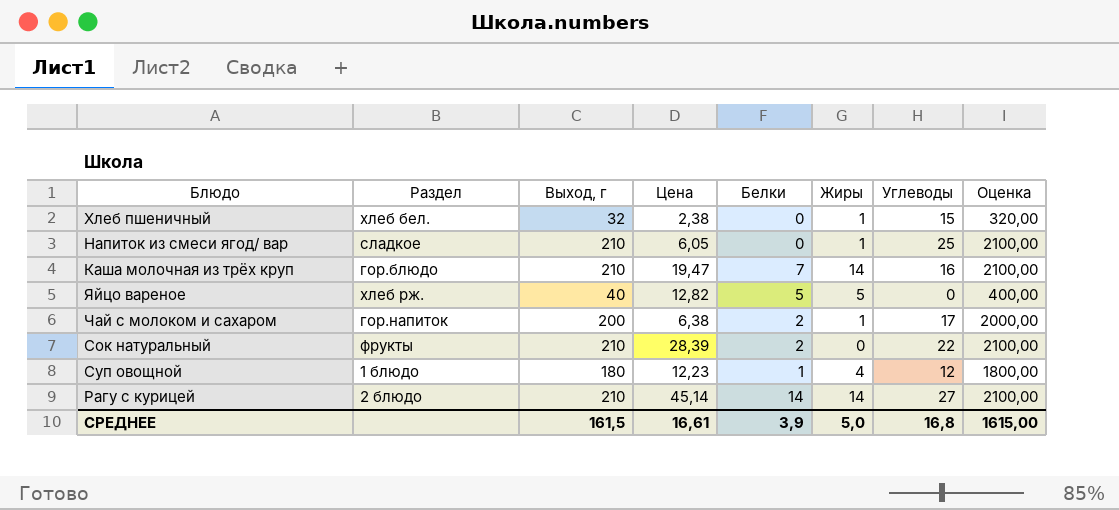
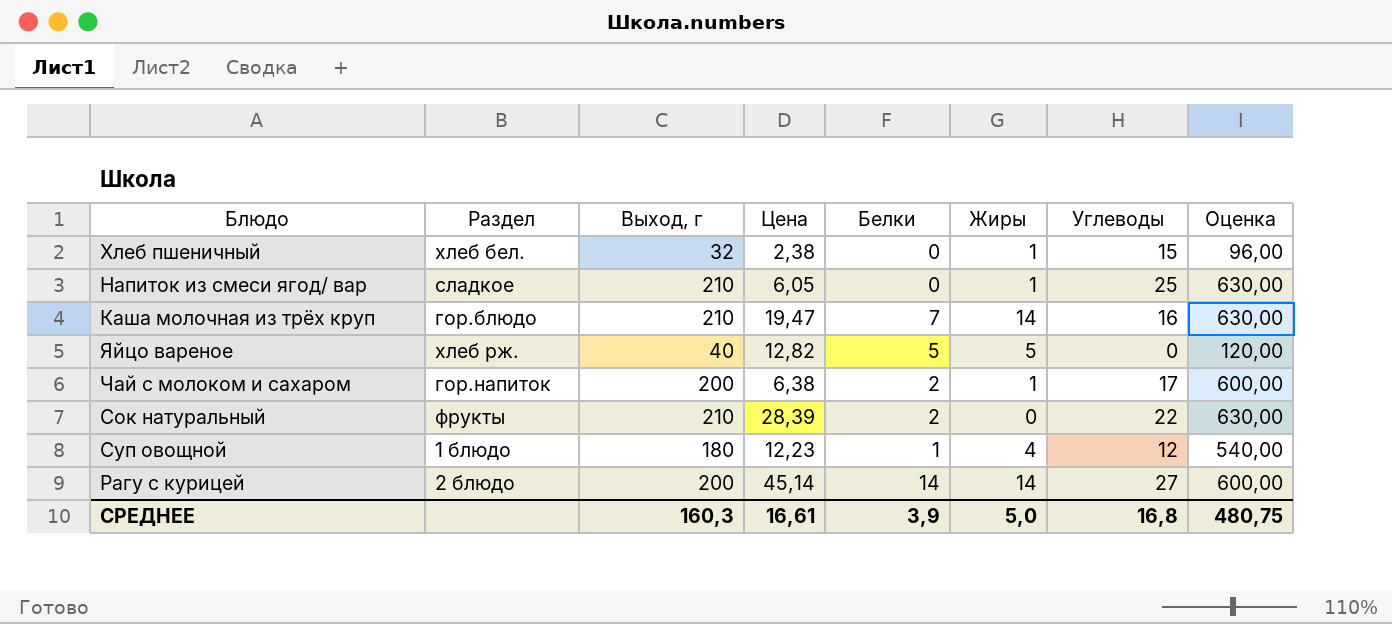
column Оценка | formula: [Выход, г] * 10 -> [Выход, г] * 3
Рагу с курицей | Выход, г: 210 -> 200
СРЕДНЕЕ | Выход, г: 161,5 -> 160,3
СРЕДНЕЕ | Оценка: 1615,00 -> 480,75

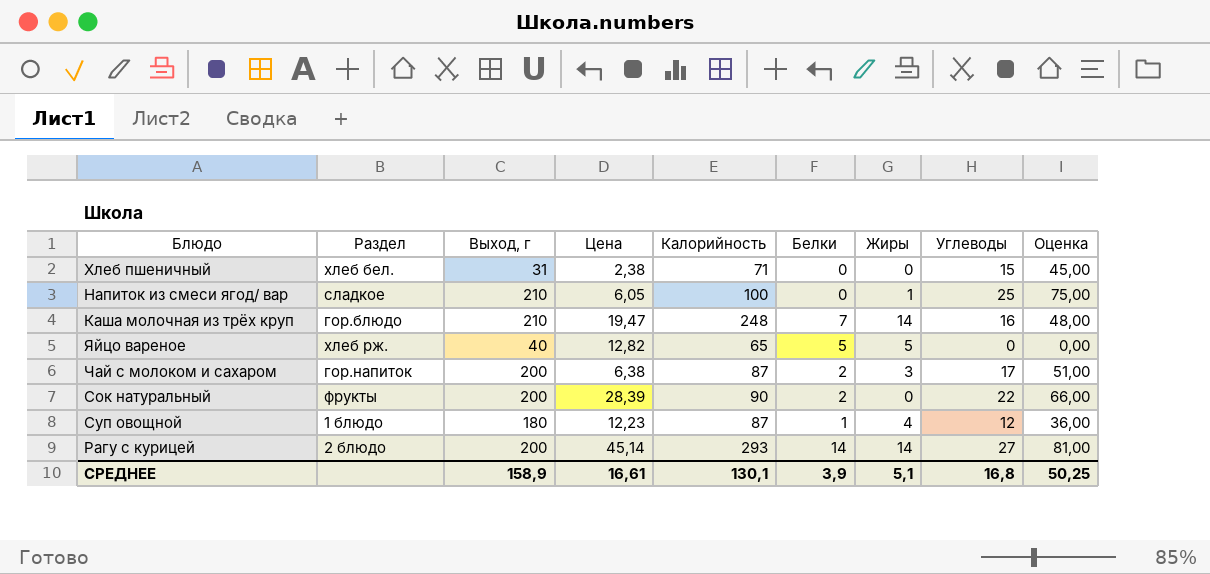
column Калорийность | position: none -> 5
column Оценка | formula: [Выход, г] * 3 -> [Углеводы] * 3
Хлеб пшеничный | Выход, г: 32 -> 31
Хлеб пшеничный | Жиры: 1 -> 0
Чай с молоком и сахаром | Жиры: 1 -> 3
Сок натуральный | Выход, г: 210 -> 200
СРЕДНЕЕ | Выход, г: 160,3 -> 158,9
СРЕДНЕЕ | Жиры: 5,0 -> 5,1
СРЕДНЕЕ | Оценка: 480,75 -> 50,25

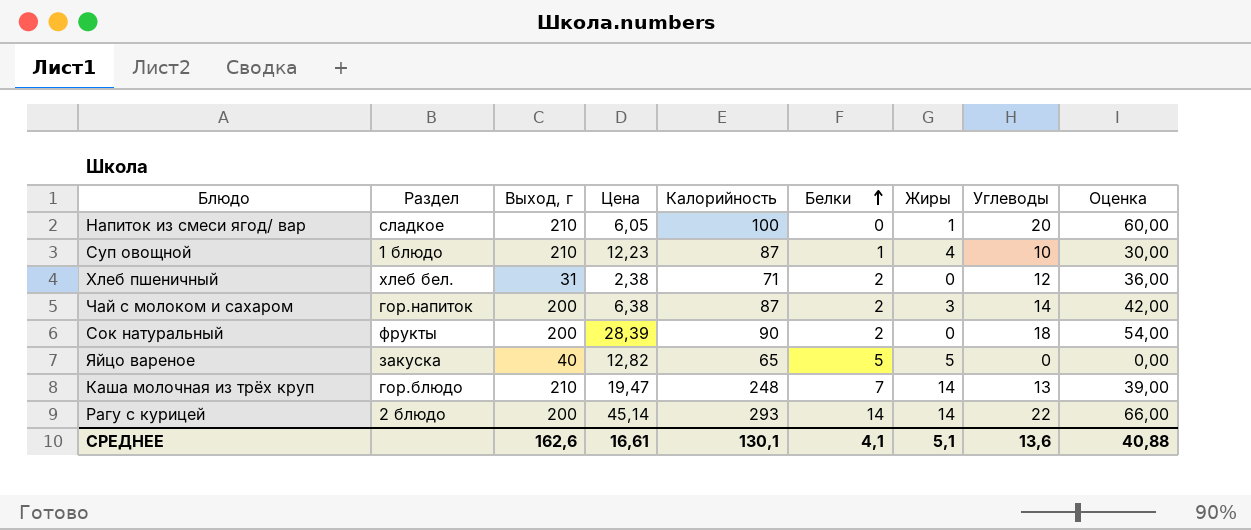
row order: none -> Белки ascending
Напиток из смеси ягод/ вар | Углеводы: 25 -> 20
Напиток из смеси ягод/ вар | Оценка: 75,00 -> 60,00
Суп овощной | Выход, г: 180 -> 210
Суп овощной | Углеводы: 12 -> 10
Суп овощной | Оценка: 36,00 -> 30,00
Хлеб пшеничный | Белки: 0 -> 2
Хлеб пшеничный | Углеводы: 15 -> 12
Хлеб пшеничный | Оценка: 45,00 -> 36,00
Чай с молоком и сахаром | Углеводы: 17 -> 14
Чай с молоком и сахаром | Оценка: 51,00 -> 42,00
Сок натуральный | Углеводы: 22 -> 18
Сок натуральный | Оценка: 66,00 -> 54,00
Яйцо вареное | Раздел: хлеб рж. -> закуска
Каша молочная из трёх круп | Углеводы: 16 -> 13
Каша молочная из трёх круп | Оценка: 48,00 -> 39,00
Рагу с курицей | Углеводы: 27 -> 22
Рагу с курицей | Оценка: 81,00 -> 66,00
СРЕДНЕЕ | Выход, г: 158,9 -> 162,6
СРЕДНЕЕ | Белки: 3,9 -> 4,1
СРЕДНЕЕ | Углеводы: 16,8 -> 13,6
СРЕДНЕЕ | Оценка: 50,25 -> 40,88

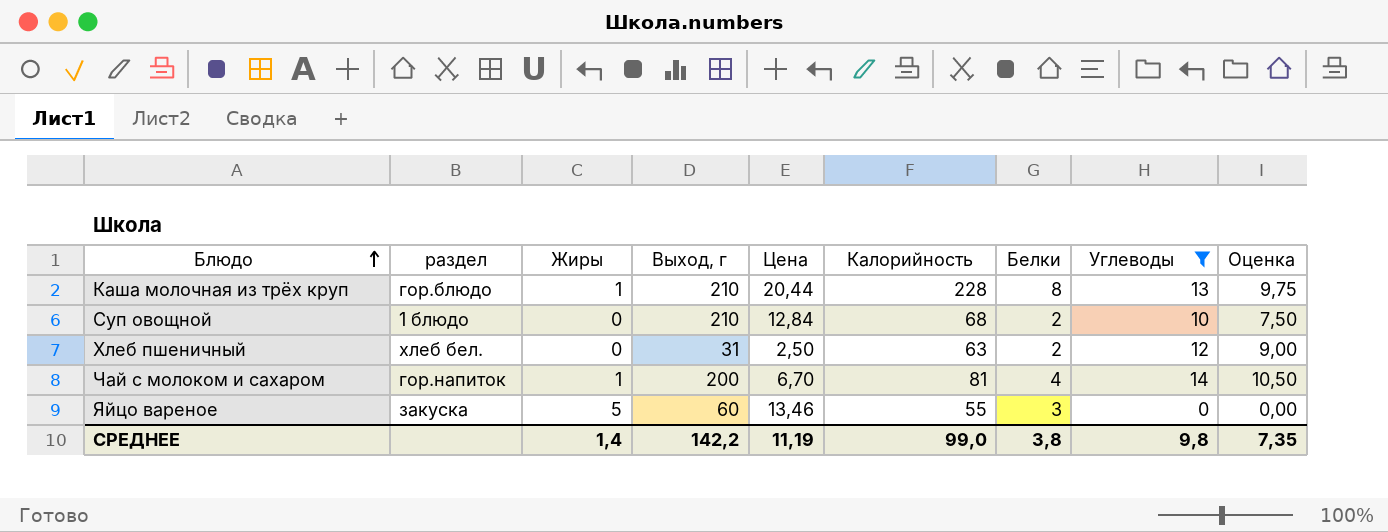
filter: none -> Углеводы <= 14
row order: Белки ascending -> Блюдо ascending
column name: Раздел -> раздел
column Жиры | position: 7 -> 3
column Оценка | formula: [Углеводы] * 3 -> [Углеводы] * 0,75
Каша молочная из трёх круп | Жиры: 14 -> 1
Каша молочная из трёх круп | Цена: 19,47 -> 20,44
Каша молочная из трёх круп | Калорийность: 248 -> 228
Каша молочная из трёх круп | Белки: 7 -> 8
Суп овощной | Жиры: 4 -> 0
Суп овощной | Цена: 12,23 -> 12,84
Суп овощной | Калорийность: 87 -> 68
Суп овощной | Белки: 1 -> 2
Хлеб пшеничный | Цена: 2,38 -> 2,50
Хлеб пшеничный | Калорийность: 71 -> 63
Чай с молоком и сахаром | Жиры: 3 -> 1
Чай с молоком и сахаром | Цена: 6,38 -> 6,70
Чай с молоком и сахаром | Калорийность: 87 -> 81
Чай с молоком и сахаром | Белки: 2 -> 4
Яйцо вареное | Выход, г: 40 -> 60
Яйцо вареное | Цена: 12,82 -> 13,46
Яйцо вареное | Калорийность: 65 -> 55
Яйцо вареное | Белки: 5 -> 3
СРЕДНЕЕ | Жиры: 5,1 -> 1,4
СРЕДНЕЕ | Выход, г: 162,6 -> 142,2
СРЕДНЕЕ | Цена: 16,61 -> 11,19
СРЕДНЕЕ | Калорийность: 130,1 -> 99,0
СРЕДНЕЕ | Белки: 4,1 -> 3,8
СРЕДНЕЕ | Углеводы: 13,6 -> 9,8
СРЕДНЕЕ | Оценка: 40,88 -> 7,35

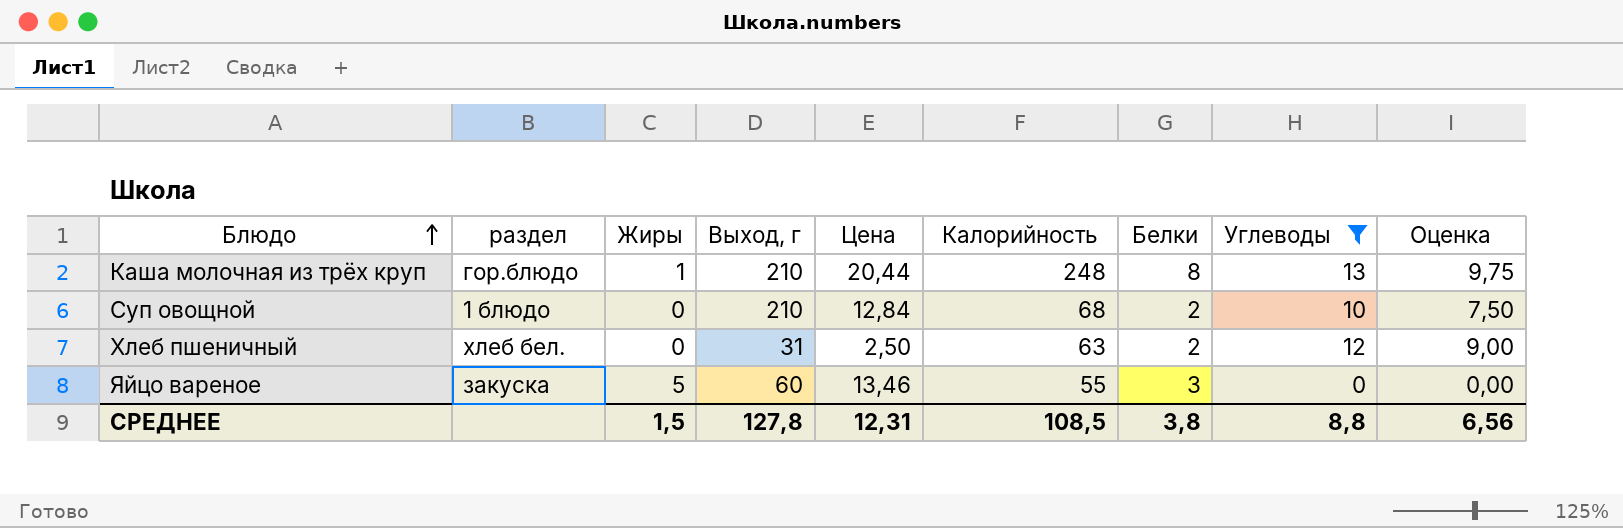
row Чай с молоком и сахаром: гор.напиток | 1 | 200 | 6,70 | 81 | 4 | 14 | 10,50 -> none
Каша молочная из трёх круп | Калорийность: 228 -> 248
СРЕДНЕЕ | Жиры: 1,4 -> 1,5
СРЕДНЕЕ | Выход, г: 142,2 -> 127,8
СРЕДНЕЕ | Цена: 11,19 -> 12,31
СРЕДНЕЕ | Калорийность: 99,0 -> 108,5
СРЕДНЕЕ | Углеводы: 9,8 -> 8,8
СРЕДНЕЕ | Оценка: 7,35 -> 6,56

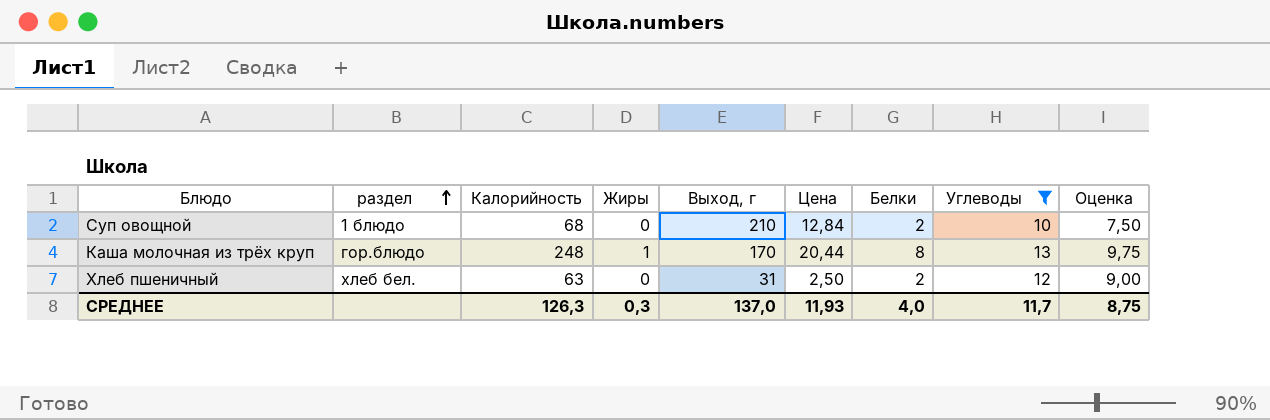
row order: Блюдо ascending -> раздел ascending
column Калорийность | position: 6 -> 3
row Яйцо вареное: закуска | 5 | 60 | 13,46 | 55 | 3 | 0 | 0,00 -> none
Каша молочная из трёх круп | Выход, г: 210 -> 170
СРЕДНЕЕ | Калорийность: 108,5 -> 126,3
СРЕДНЕЕ | Жиры: 1,5 -> 0,3
СРЕДНЕЕ | Выход, г: 127,8 -> 137,0
СРЕДНЕЕ | Цена: 12,31 -> 11,93
СРЕДНЕЕ | Белки: 3,8 -> 4,0
СРЕДНЕЕ | Углеводы: 8,8 -> 11,7
СРЕДНЕЕ | Оценка: 6,56 -> 8,75

